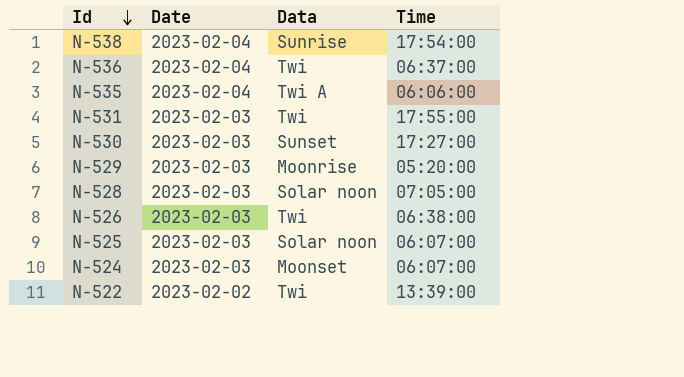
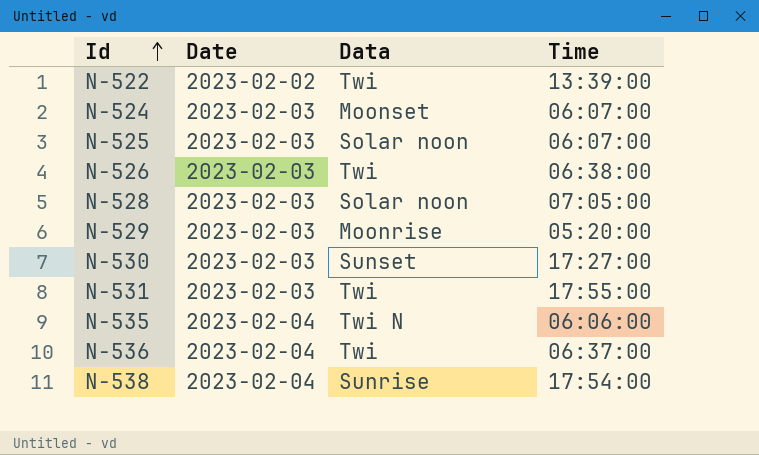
row order: Id descending -> Id ascending
N-535 | Data: Twi A -> Twi N

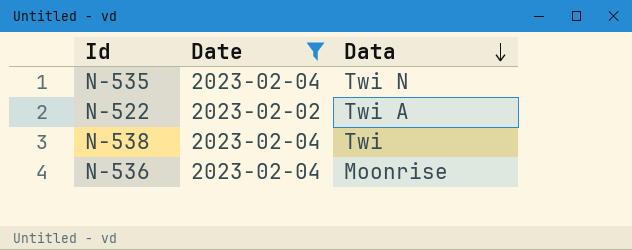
filter: none -> Date != 2023-02-03
row order: Id ascending -> Data descending
column Time | position: 4 -> none
N-522 | Data: Twi -> Twi A
N-538 | Data: Sunrise -> Twi
N-536 | Data: Twi -> Moonrise

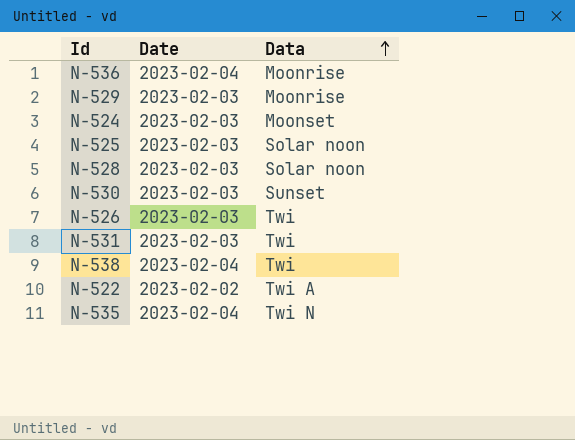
filter: Date != 2023-02-03 -> none
row order: Data descending -> Data ascending

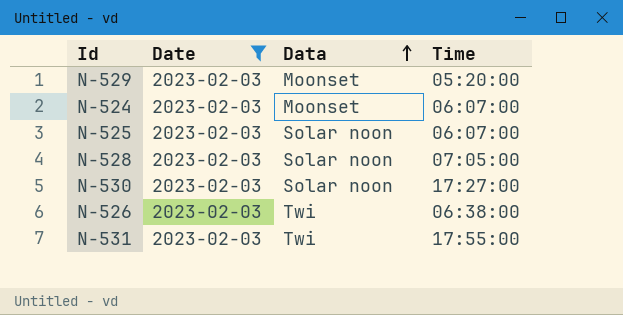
filter: none -> Date = 2023-02-03
column Time | position: none -> 4
N-529 | Data: Moonrise -> Moonset
N-530 | Data: Sunset -> Solar noon

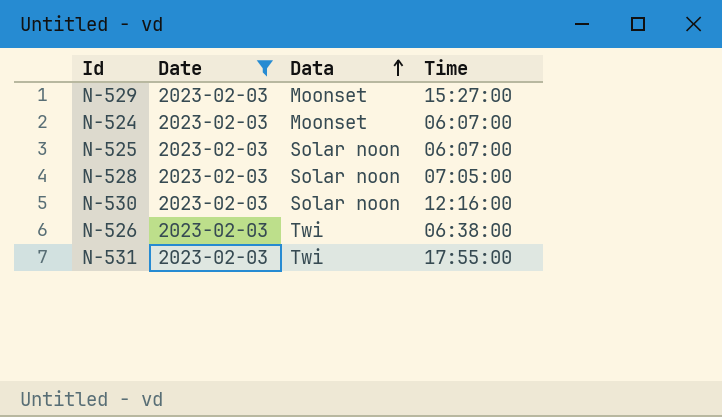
N-529 | Time: 05:20:00 -> 15:27:00
N-530 | Time: 17:27:00 -> 12:16:00

